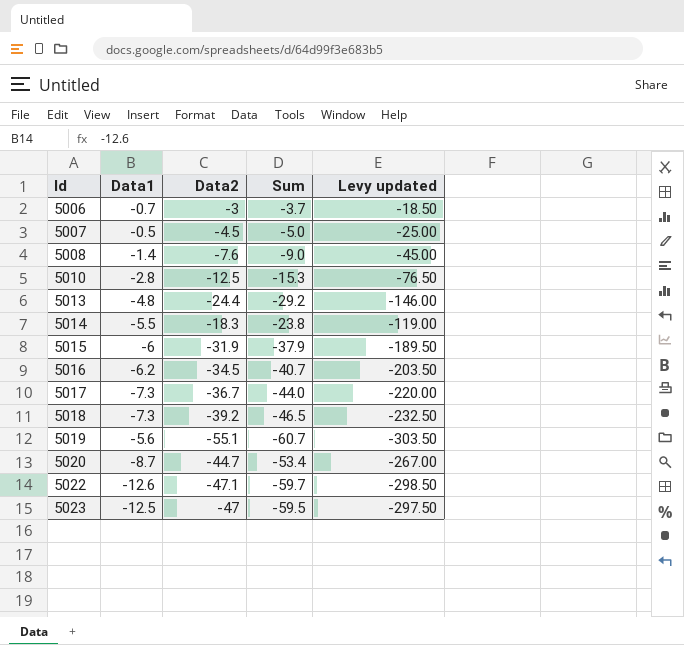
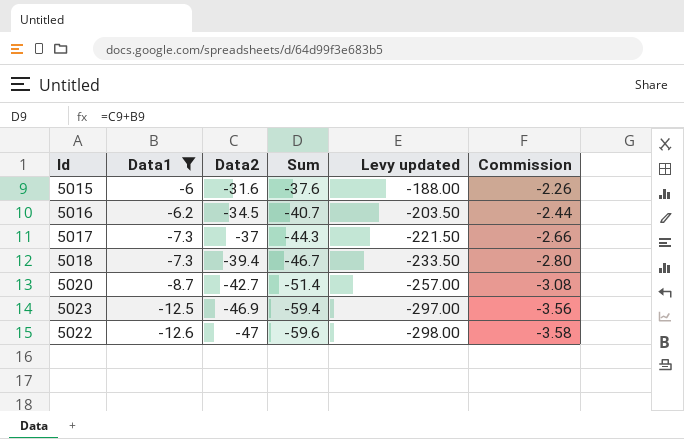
filter: none -> Data1 <= -6
row order: Id ascending -> Data1 descending
column Commission | formula: none -> [Sum] * 0.06
5015 | Data2: -31.9 -> -31.6
5015 | Sum: -37.9 -> -37.6
5015 | Levy updated: -189.50 -> -188.00
5017 | Data2: -36.7 -> -37
5017 | Sum: -44.0 -> -44.3
5017 | Levy updated: -220.00 -> -221.50
5018 | Data2: -39.2 -> -39.4
5018 | Sum: -46.5 -> -46.7
5018 | Levy updated: -232.50 -> -233.50
5020 | Data2: -44.7 -> -42.7
5020 | Sum: -53.4 -> -51.4
5020 | Levy updated: -267.00 -> -257.00
5023 | Data2: -47 -> -46.9
5023 | Sum: -59.5 -> -59.4
5023 | Levy updated: -297.50 -> -297.00
5022 | Data2: -47.1 -> -47
5022 | Sum: -59.7 -> -59.6
5022 | Levy updated: -298.50 -> -298.00

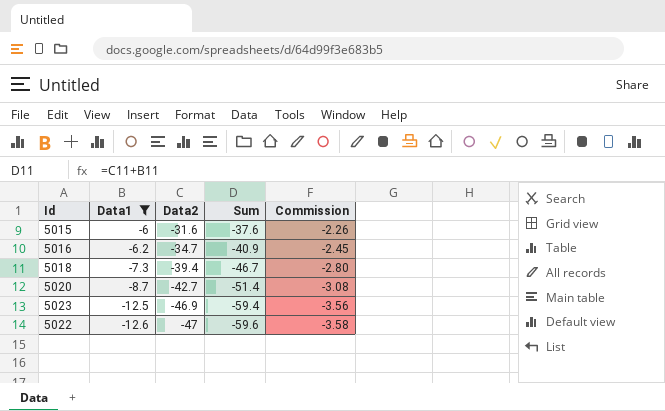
column Levy updated | formula: [Sum] * 5 -> none
row 5017: -7.3 | -37 | -44.3 | -221.50 | -2.66 -> none
5016 | Data2: -34.5 -> -34.7
5016 | Sum: -40.7 -> -40.9
5016 | Commission: -2.44 -> -2.45

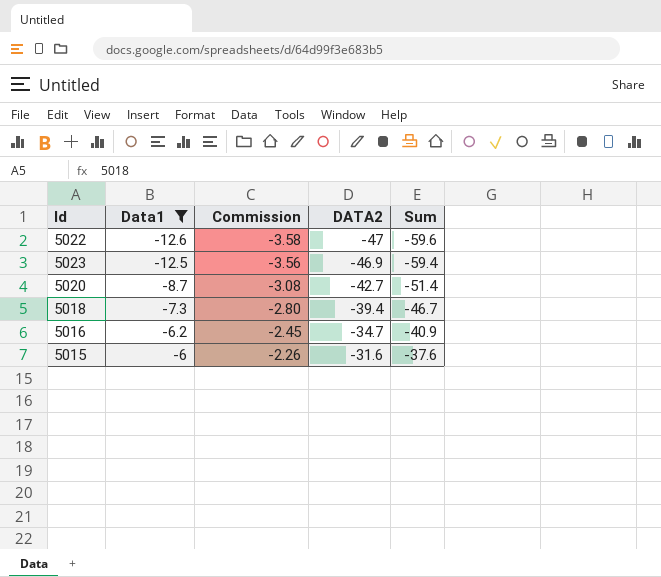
row order: Data1 descending -> Data1 ascending
column Commission | position: 5 -> 3
column name: Data2 -> DATA2

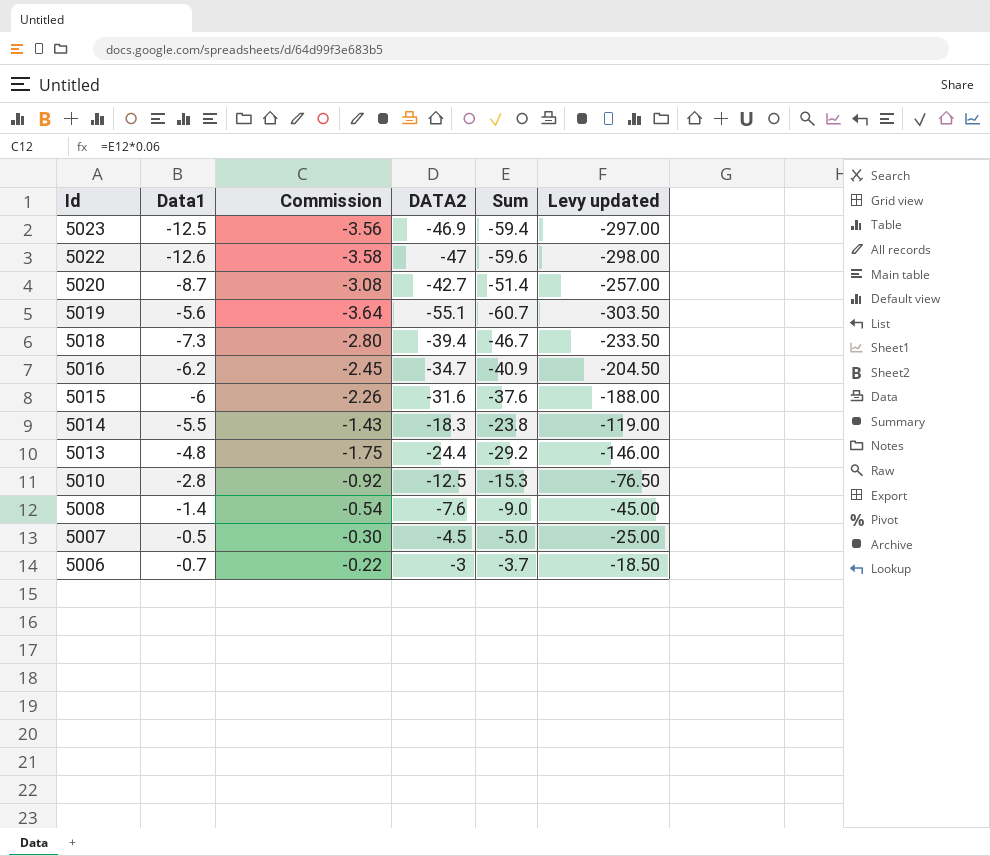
filter: Data1 <= -6 -> none
row order: Data1 ascending -> Id descending
column Levy updated | formula: none -> [Sum] * 5

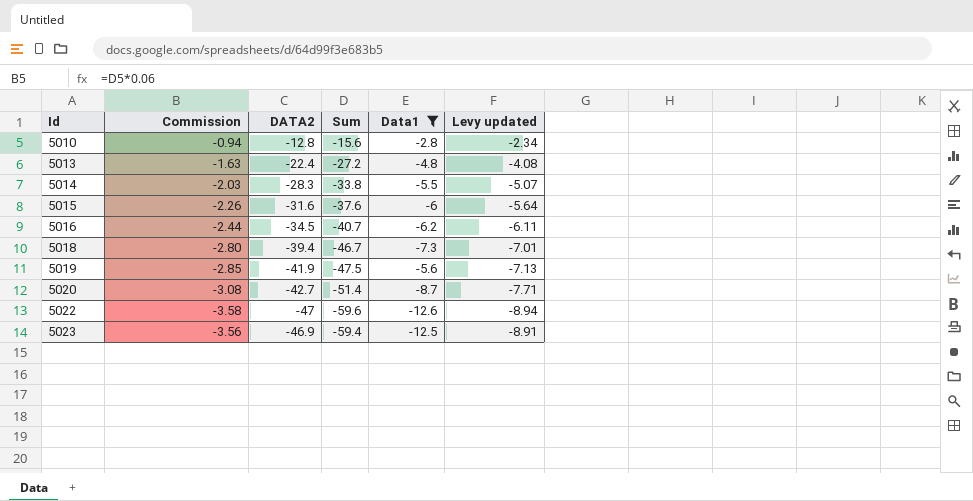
filter: none -> Data1 <= -2.8
row order: Id descending -> Id ascending
column Data1 | position: 2 -> 5
column Levy updated | formula: [Sum] * 5 -> [Sum] * 0.15
5010 | Commission: -0.92 -> -0.94
5010 | DATA2: -12.5 -> -12.8
5010 | Sum: -15.3 -> -15.6
5013 | Commission: -1.75 -> -1.63
5013 | DATA2: -24.4 -> -22.4
5013 | Sum: -29.2 -> -27.2
5014 | Commission: -1.43 -> -2.03
5014 | DATA2: -18.3 -> -28.3
5014 | Sum: -23.8 -> -33.8
5016 | Commission: -2.45 -> -2.44
5016 | DATA2: -34.7 -> -34.5
5016 | Sum: -40.9 -> -40.7
5019 | Commission: -3.64 -> -2.85
5019 | DATA2: -55.1 -> -41.9
5019 | Sum: -60.7 -> -47.5

